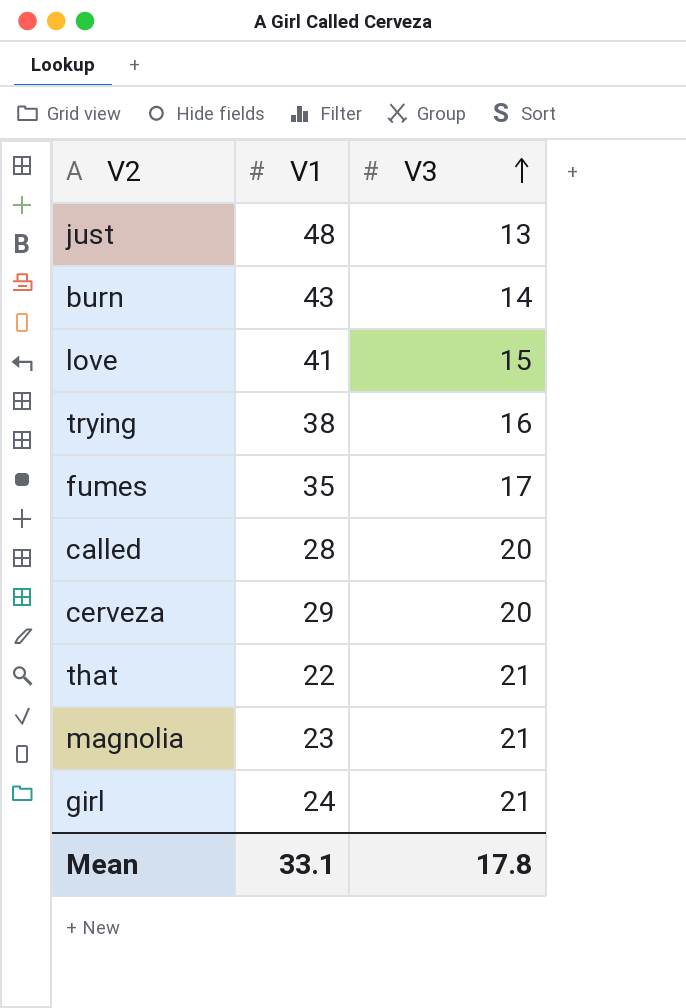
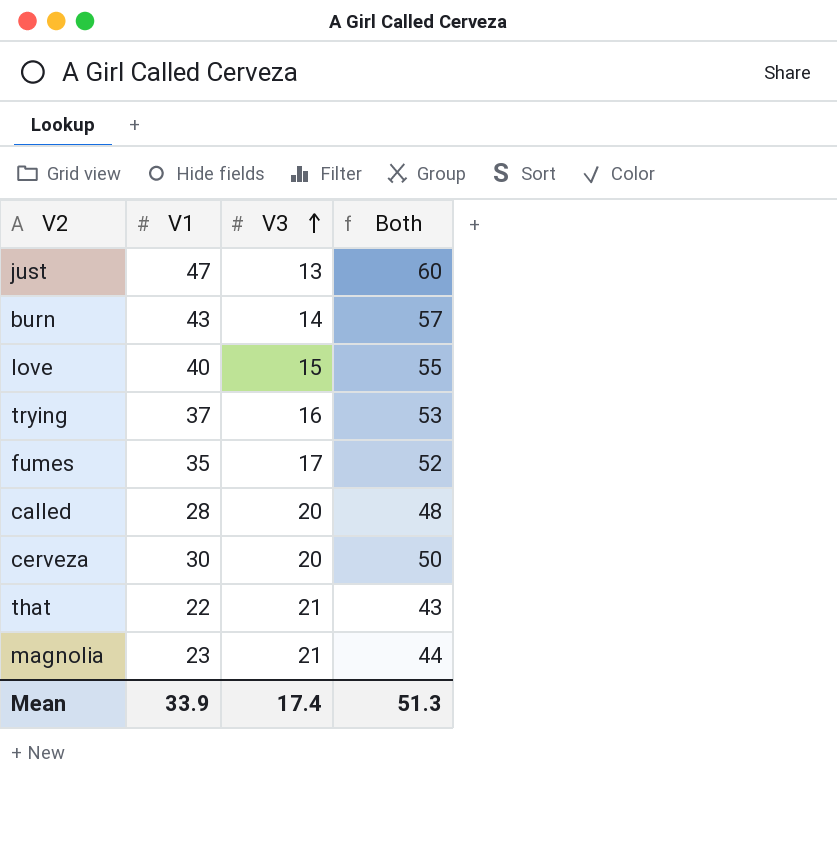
column Both | formula: none -> [V1] + [V3]
row girl: 24 | 21 -> none
just | V1: 48 -> 47
love | V1: 41 -> 40
trying | V1: 38 -> 37
cerveza | V1: 29 -> 30
Mean | V1: 33.1 -> 33.9
Mean | V3: 17.8 -> 17.4

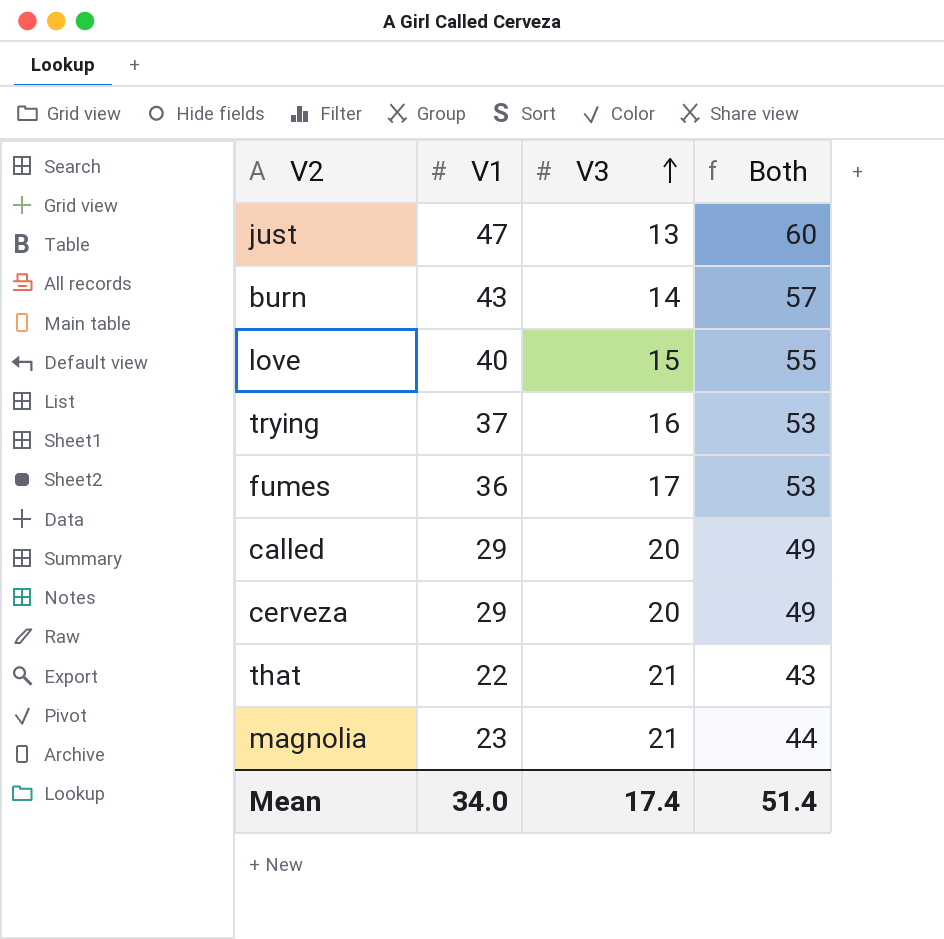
fumes | V1: 35 -> 36
fumes | Both: 52 -> 53
called | V1: 28 -> 29
called | Both: 48 -> 49
cerveza | V1: 30 -> 29
cerveza | Both: 50 -> 49
Mean | V1: 33.9 -> 34.0
Mean | Both: 51.3 -> 51.4

